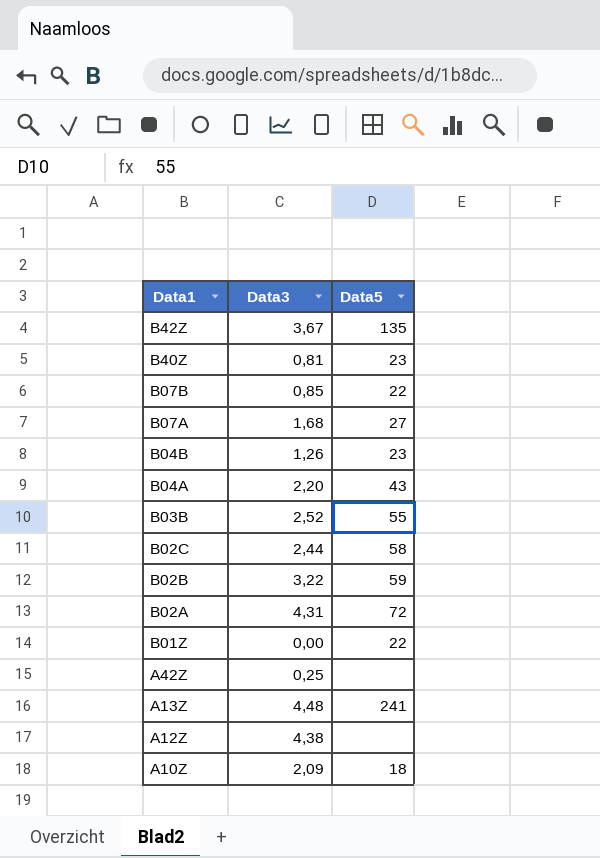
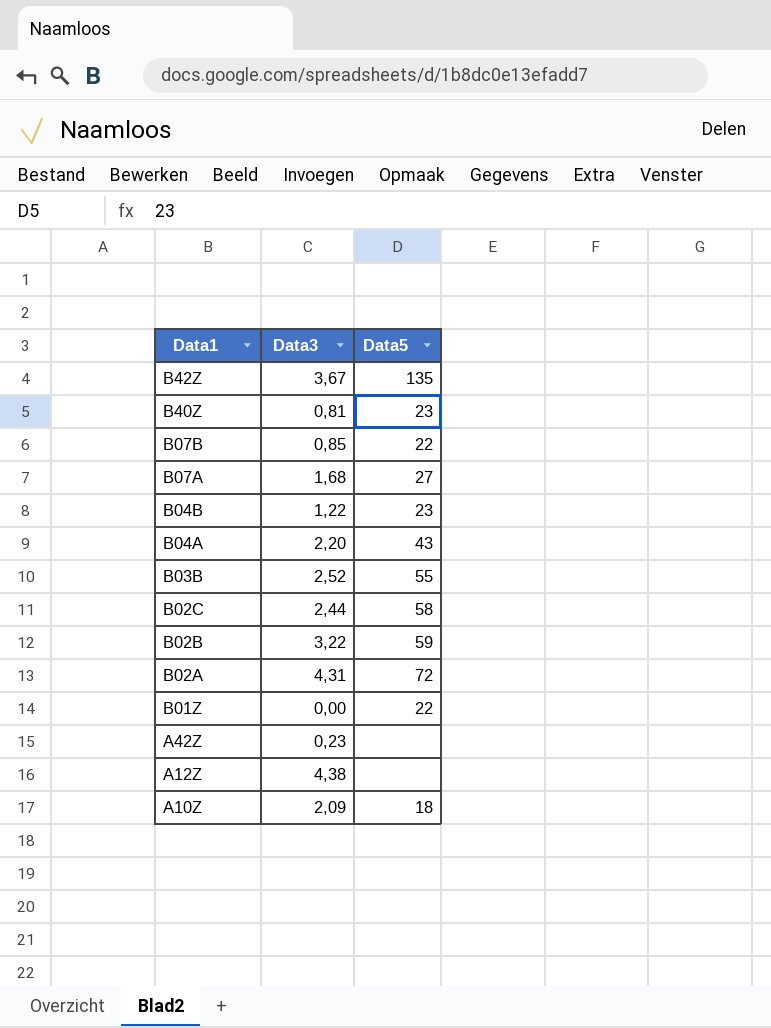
row A13Z: 4,48 | 241 -> none
B04B | Data3: 1,26 -> 1,22
A42Z | Data3: 0,25 -> 0,23

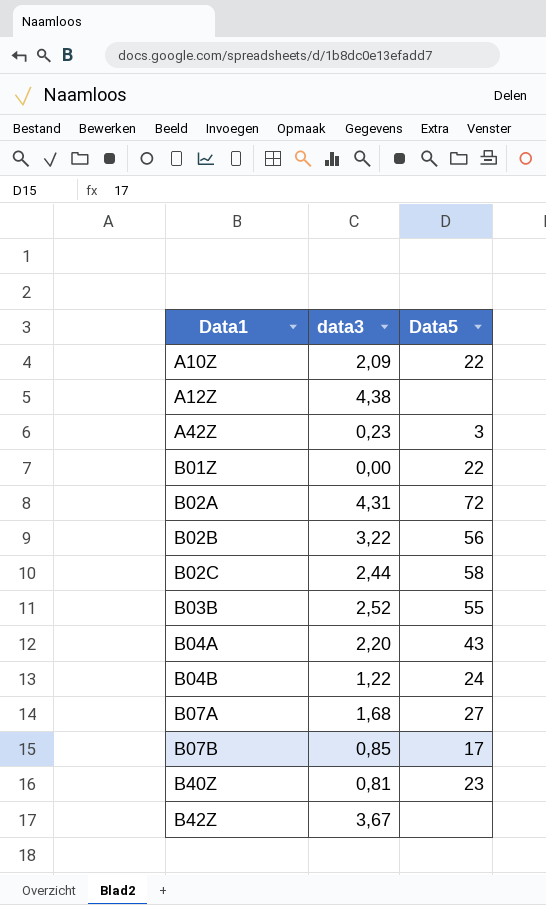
row order: Data1 descending -> Data1 ascending
column name: Data3 -> data3
A10Z | Data5: 18 -> 22
A42Z | Data5: none -> 3
B02B | Data5: 59 -> 56
B04B | Data5: 23 -> 24
B07B | Data5: 22 -> 17
B42Z | Data5: 135 -> none

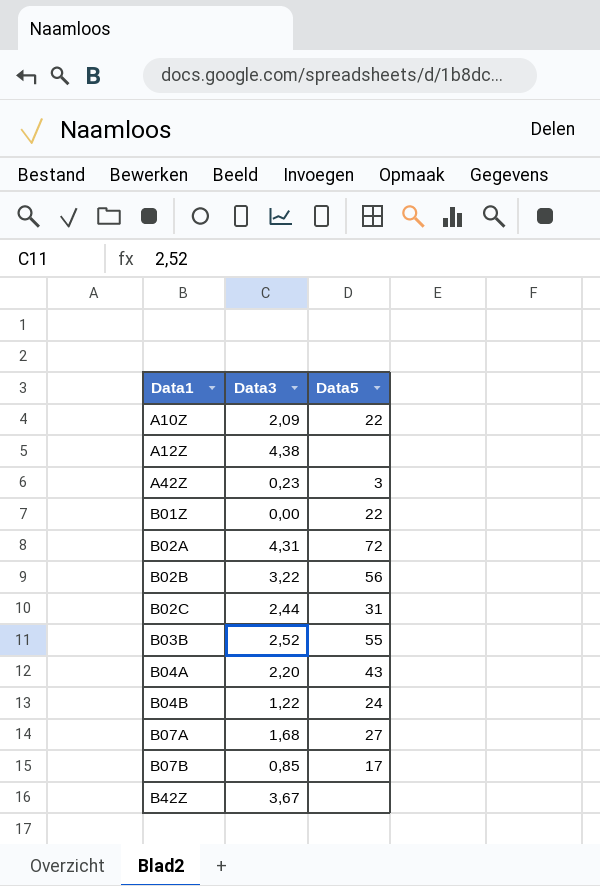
column name: data3 -> Data3
row B40Z: 0,81 | 23 -> none
B02C | Data5: 58 -> 31

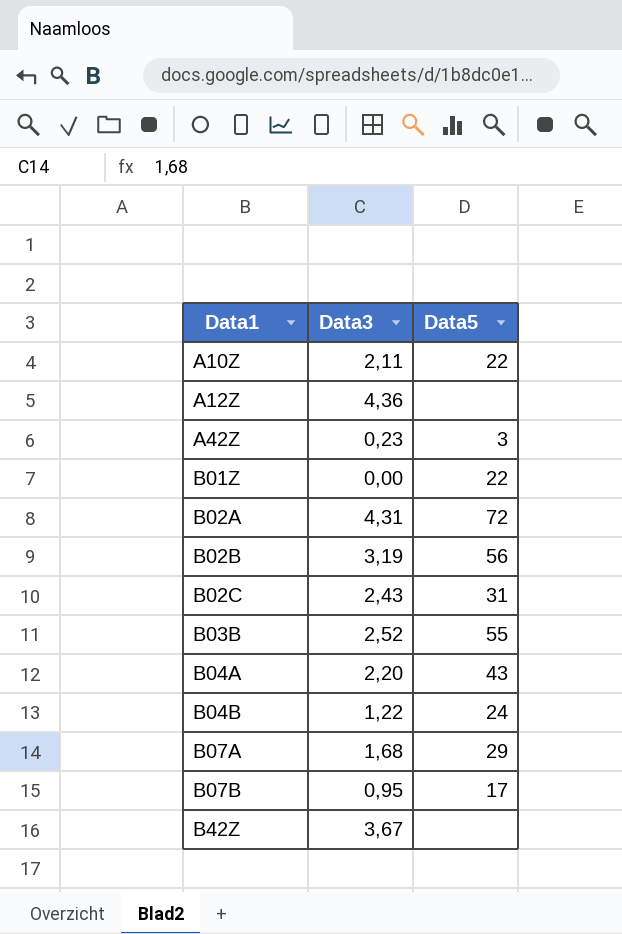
A10Z | Data3: 2,09 -> 2,11
A12Z | Data3: 4,38 -> 4,36
B02B | Data3: 3,22 -> 3,19
B02C | Data3: 2,44 -> 2,43
B07A | Data5: 27 -> 29
B07B | Data3: 0,85 -> 0,95

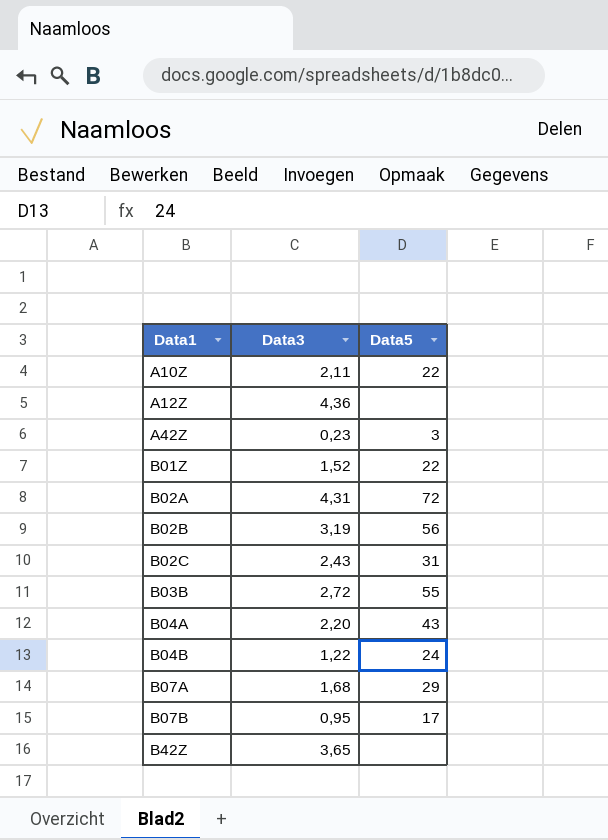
B01Z | Data3: 0,00 -> 1,52
B03B | Data3: 2,52 -> 2,72
B42Z | Data3: 3,67 -> 3,65

